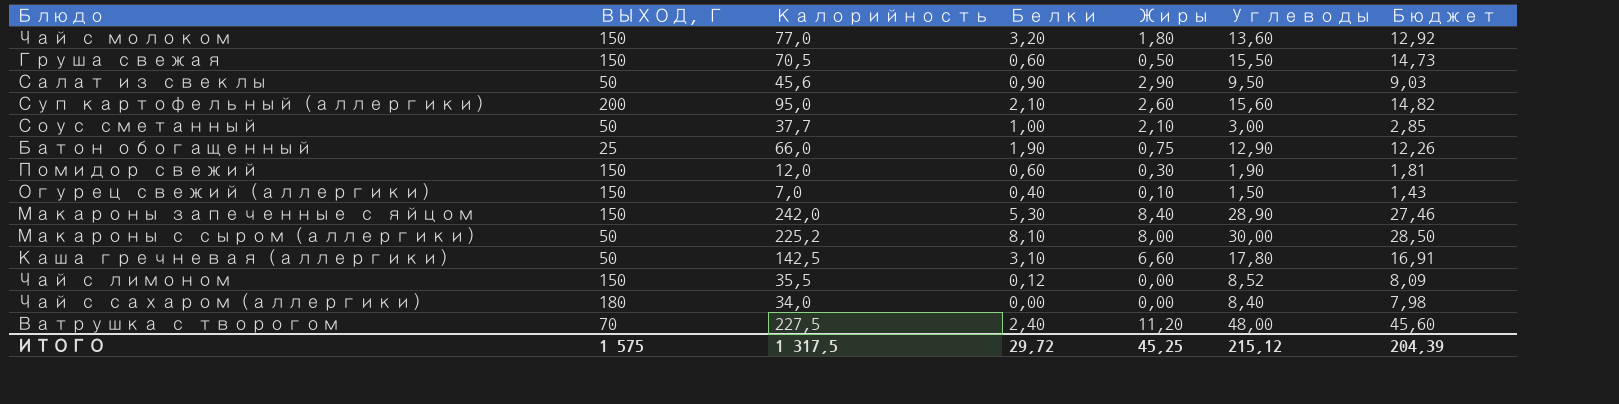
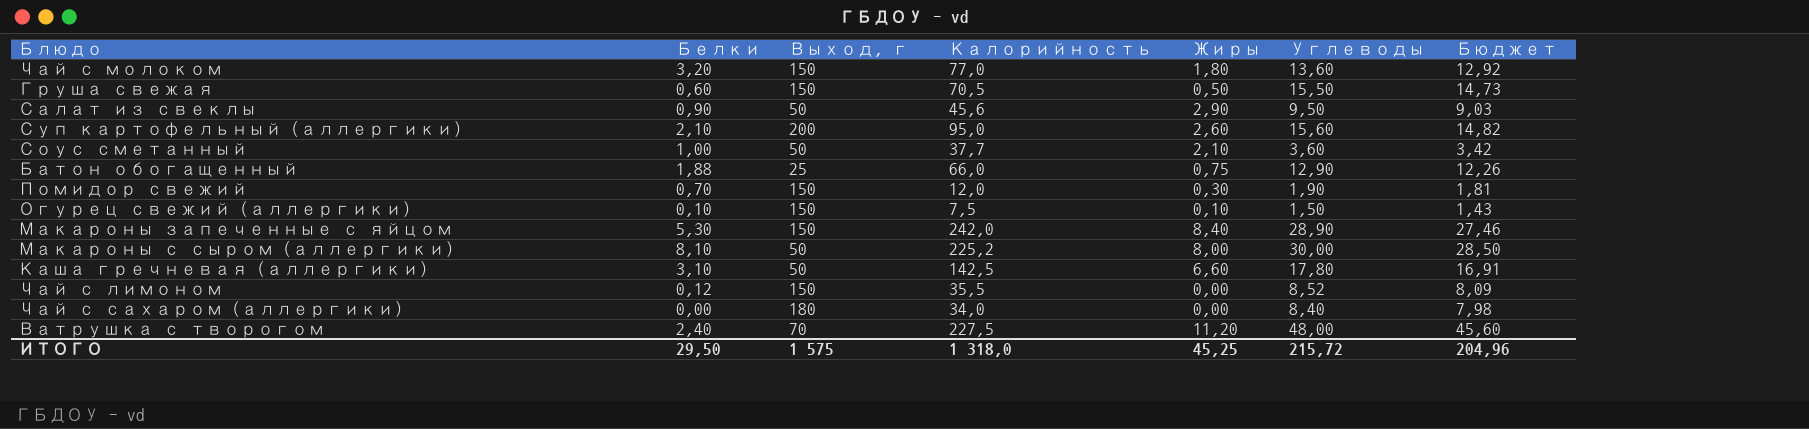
column Белки | position: 4 -> 2
column name: ВЫХОД, Г -> Выход, г
Соус сметанный | Углеводы: 3,00 -> 3,60
Соус сметанный | Бюджет: 2,85 -> 3,42
Батон обогащенный | Белки: 1,90 -> 1,88
Помидор свежий | Белки: 0,60 -> 0,70
Огурец свежий (аллергики) | Белки: 0,40 -> 0,10
Огурец свежий (аллергики) | Калорийность: 7,0 -> 7,5
ИТОГО | Белки: 29,72 -> 29,50
ИТОГО | Калорийность: 1 317,5 -> 1 318,0
ИТОГО | Углеводы: 215,12 -> 215,72
ИТОГО | Бюджет: 204,39 -> 204,96

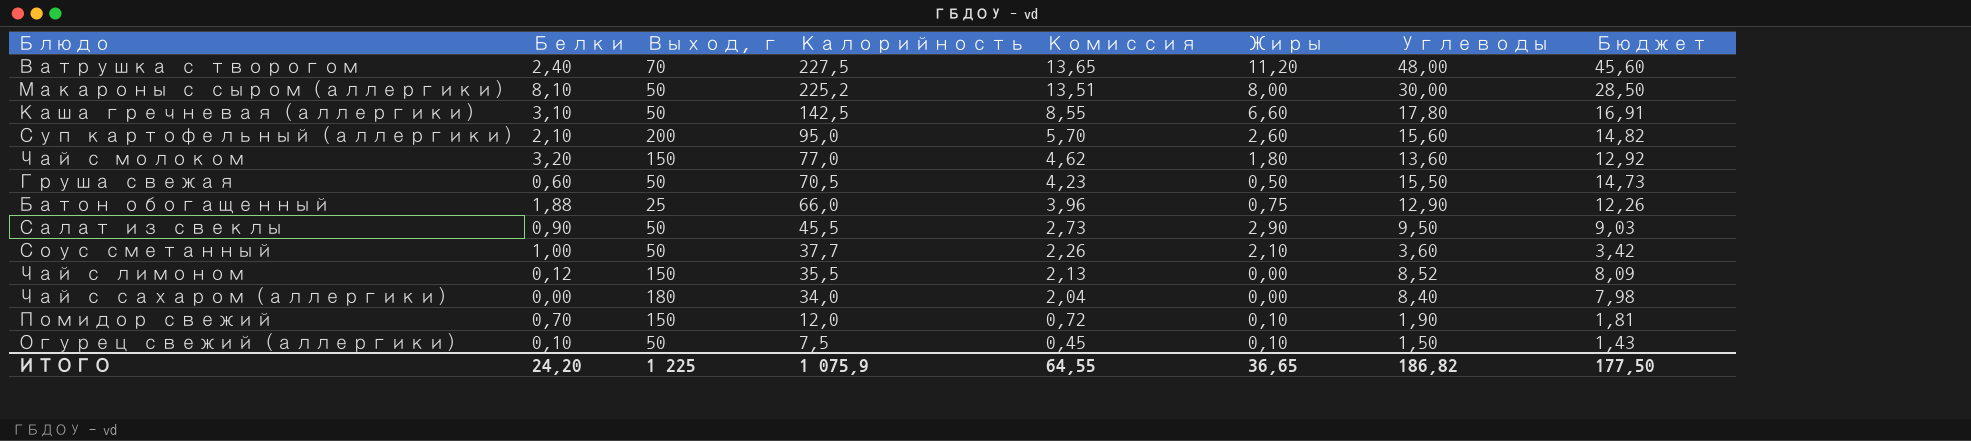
row order: none -> Калорийность descending
column Комиссия | formula: none -> [Калорийность] * 0,06
row Макароны запеченные с яйцом: 5,30 | 150 | 242,0 | 8,40 | 28,90 | 27,46 -> none
Груша свежая | Выход, г: 150 -> 50
Салат из свеклы | Калорийность: 45,6 -> 45,5
Помидор свежий | Жиры: 0,30 -> 0,10
Огурец свежий (аллергики) | Выход, г: 150 -> 50
ИТОГО | Белки: 29,50 -> 24,20
ИТОГО | Выход, г: 1 575 -> 1 225
ИТОГО | Калорийность: 1 318,0 -> 1 075,9
ИТОГО | Жиры: 45,25 -> 36,65
ИТОГО | Углеводы: 215,72 -> 186,82
ИТОГО | Бюджет: 204,96 -> 177,50

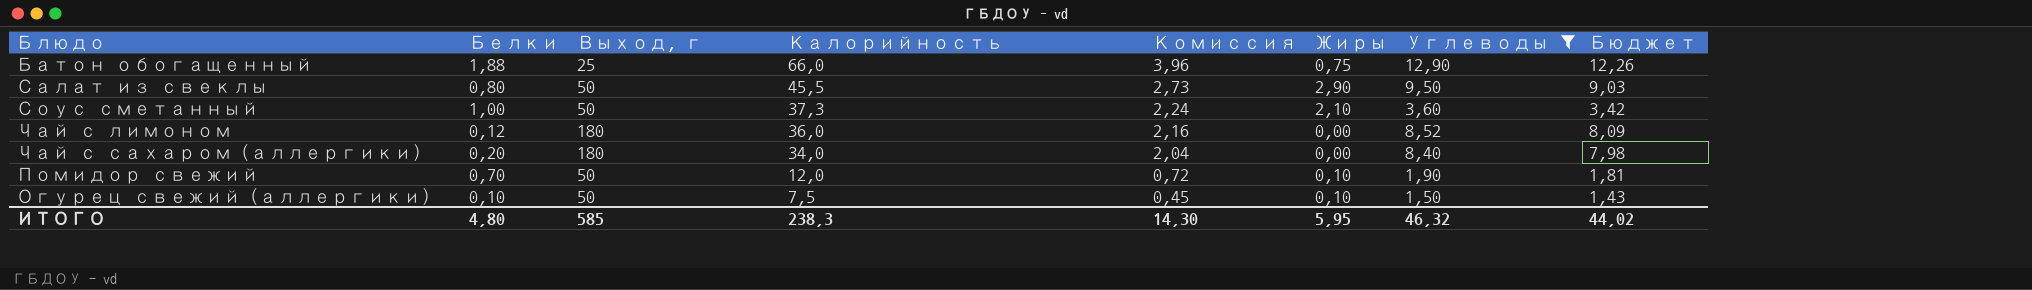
filter: none -> Углеводы <= 12,90
Салат из свеклы | Белки: 0,90 -> 0,80
Соус сметанный | Калорийность: 37,7 -> 37,3
Соус сметанный | Комиссия: 2,26 -> 2,24
Чай с лимоном | Выход, г: 150 -> 180
Чай с лимоном | Калорийность: 35,5 -> 36,0
Чай с лимоном | Комиссия: 2,13 -> 2,16
Чай с сахаром (аллергики) | Белки: 0,00 -> 0,20
Помидор свежий | Выход, г: 150 -> 50
ИТОГО | Белки: 24,20 -> 4,80
ИТОГО | Выход, г: 1 225 -> 585
ИТОГО | Калорийность: 1 075,9 -> 238,3
ИТОГО | Комиссия: 64,55 -> 14,30
ИТОГО | Жиры: 36,65 -> 5,95
ИТОГО | Углеводы: 186,82 -> 46,32
ИТОГО | Бюджет: 177,50 -> 44,02

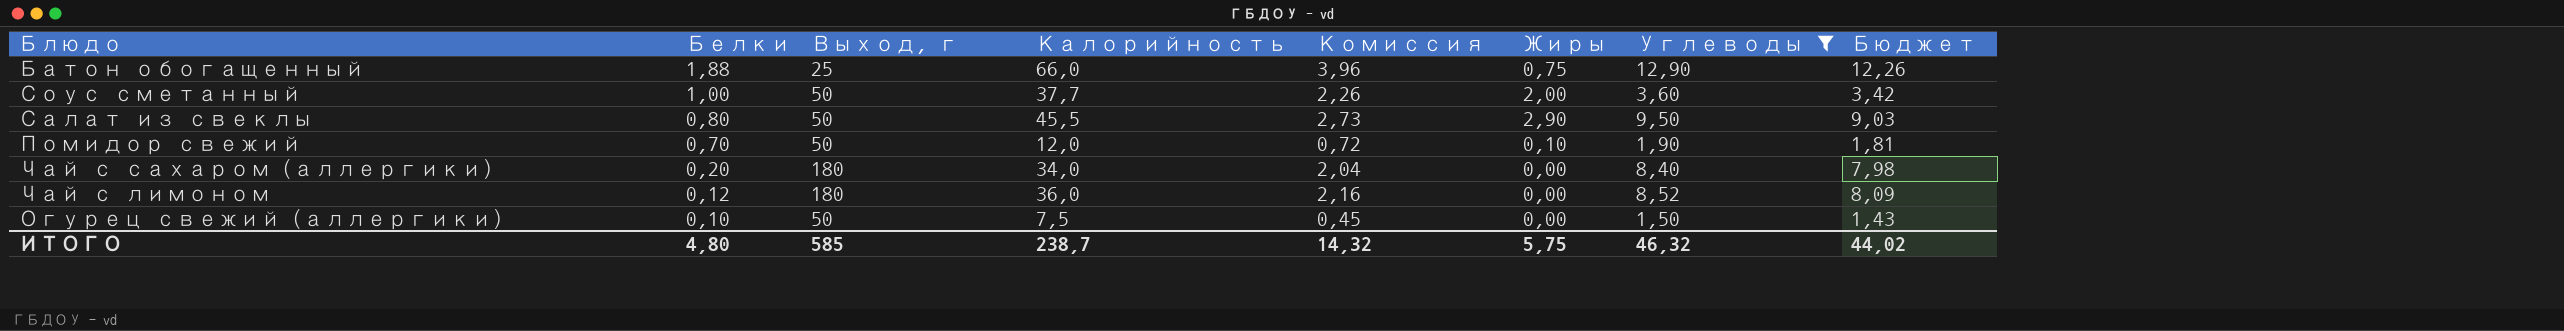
row order: Калорийность descending -> Белки descending
Соус сметанный | Калорийность: 37,3 -> 37,7
Соус сметанный | Комиссия: 2,24 -> 2,26
Соус сметанный | Жиры: 2,10 -> 2,00
Огурец свежий (аллергики) | Жиры: 0,10 -> 0,00
ИТОГО | Калорийность: 238,3 -> 238,7
ИТОГО | Комиссия: 14,30 -> 14,32
ИТОГО | Жиры: 5,95 -> 5,75

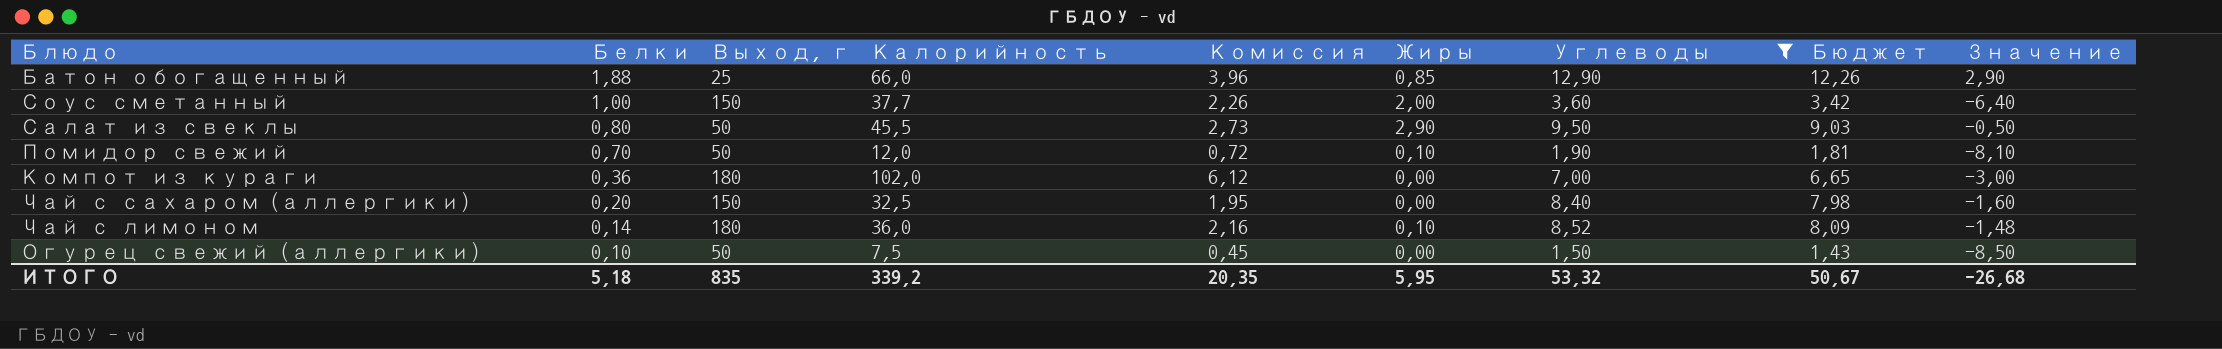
column Значение | formula: none -> [Углеводы] - 10
Батон обогащенный | Жиры: 0,75 -> 0,85
Соус сметанный | Выход, г: 50 -> 150
row Компот из кураги: none -> 0,36 | 180 | 102,0 | 6,12 | 0,00 | 7,00 | 6,65 | -3,00
Чай с сахаром (аллергики) | Выход, г: 180 -> 150
Чай с сахаром (аллергики) | Калорийность: 34,0 -> 32,5
Чай с сахаром (аллергики) | Комиссия: 2,04 -> 1,95
Чай с лимоном | Белки: 0,12 -> 0,14
Чай с лимоном | Жиры: 0,00 -> 0,10
ИТОГО | Белки: 4,80 -> 5,18
ИТОГО | Выход, г: 585 -> 835
ИТОГО | Калорийность: 238,7 -> 339,2
ИТОГО | Комиссия: 14,32 -> 20,35
ИТОГО | Жиры: 5,75 -> 5,95
ИТОГО | Углеводы: 46,32 -> 53,32
ИТОГО | Бюджет: 44,02 -> 50,67

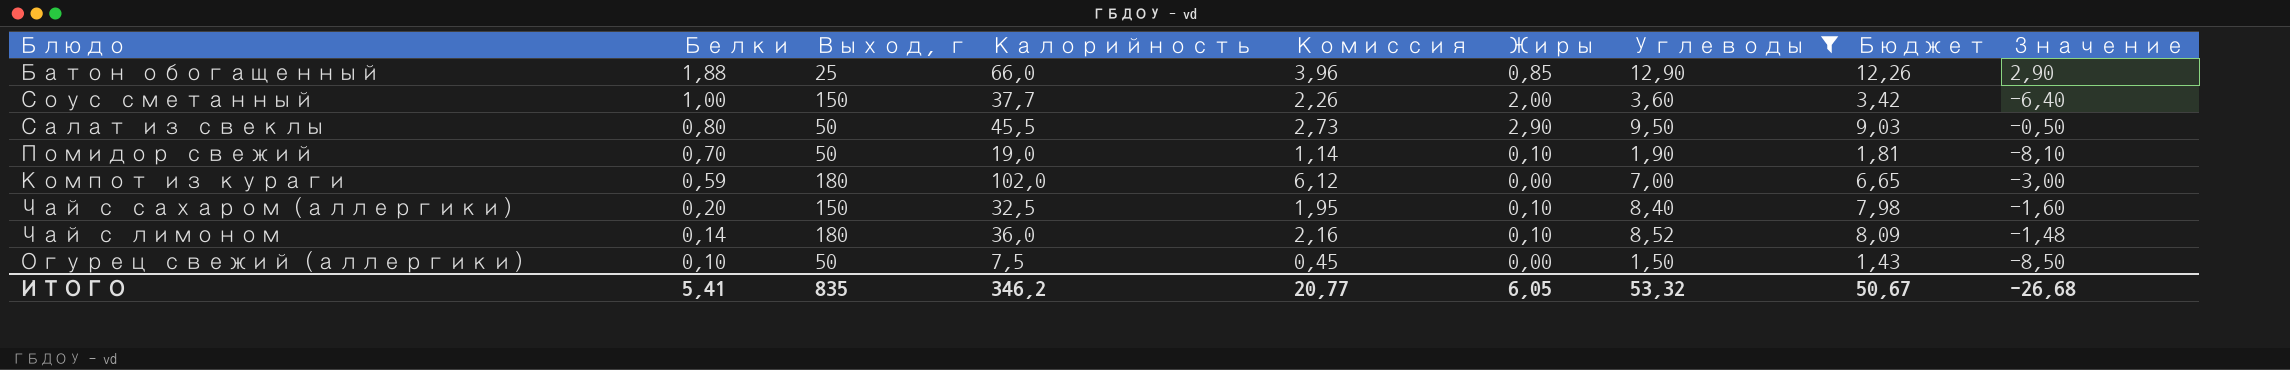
Помидор свежий | Калорийность: 12,0 -> 19,0
Помидор свежий | Комиссия: 0,72 -> 1,14
Компот из кураги | Белки: 0,36 -> 0,59
Чай с сахаром (аллергики) | Жиры: 0,00 -> 0,10
ИТОГО | Белки: 5,18 -> 5,41
ИТОГО | Калорийность: 339,2 -> 346,2
ИТОГО | Комиссия: 20,35 -> 20,77
ИТОГО | Жиры: 5,95 -> 6,05

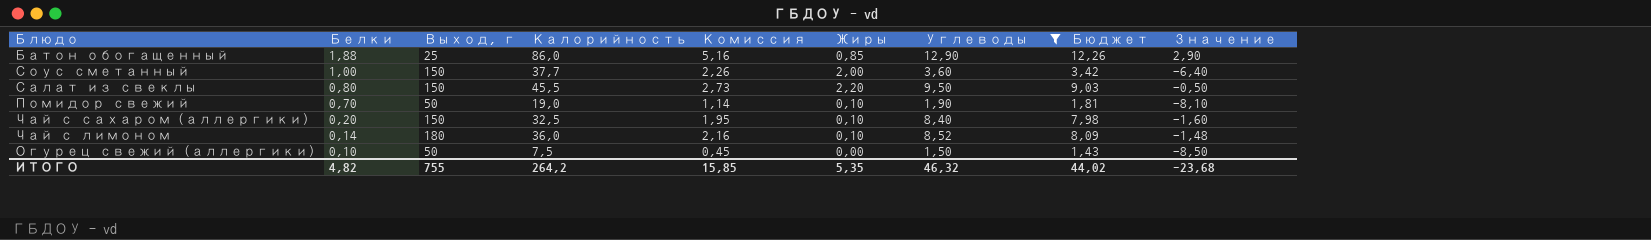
row Компот из кураги: 0,59 | 180 | 102,0 | 6,12 | 0,00 | 7,00 | 6,65 | -3,00 -> none
Батон обогащенный | Калорийность: 66,0 -> 86,0
Батон обогащенный | Комиссия: 3,96 -> 5,16
Салат из свеклы | Выход, г: 50 -> 150
Салат из свеклы | Жиры: 2,90 -> 2,20
ИТОГО | Белки: 5,41 -> 4,82
ИТОГО | Выход, г: 835 -> 755
ИТОГО | Калорийность: 346,2 -> 264,2
ИТОГО | Комиссия: 20,77 -> 15,85
ИТОГО | Жиры: 6,05 -> 5,35
ИТОГО | Углеводы: 53,32 -> 46,32
ИТОГО | Бюджет: 50,67 -> 44,02
ИТОГО | Значение: -26,68 -> -23,68

